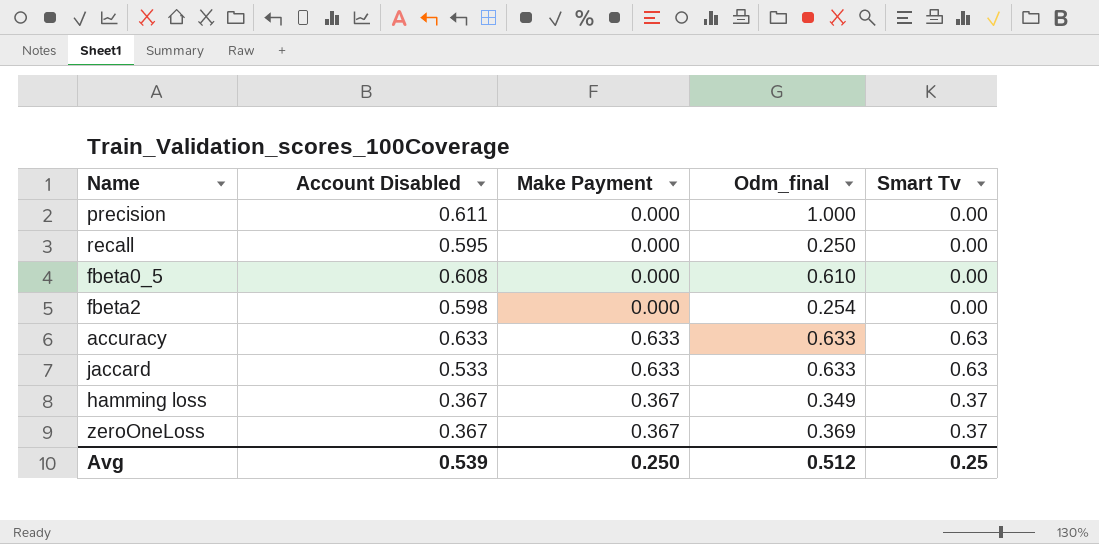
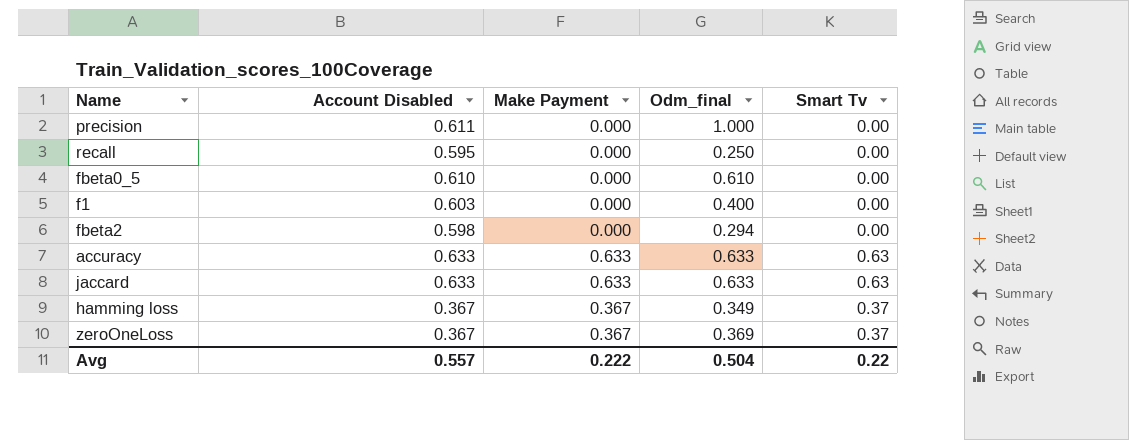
fbeta0_5 | Account Disabled: 0.608 -> 0.610
row f1: none -> 0.603 | 0.000 | 0.400 | 0.00
fbeta2 | Odm_final: 0.254 -> 0.294
jaccard | Account Disabled: 0.533 -> 0.633
Avg | Account Disabled: 0.539 -> 0.557
Avg | Make Payment: 0.250 -> 0.222
Avg | Odm_final: 0.512 -> 0.504
Avg | Smart Tv: 0.25 -> 0.22

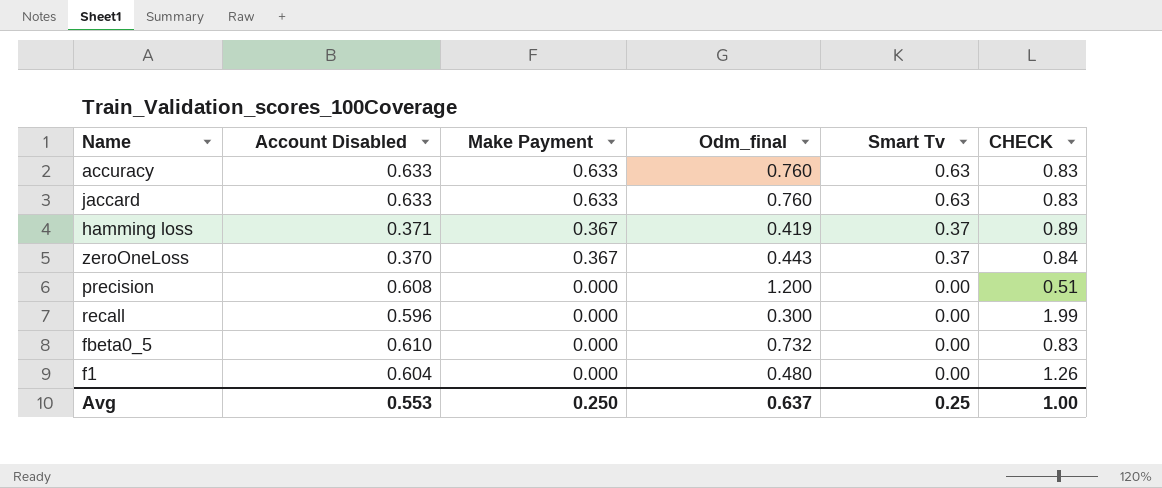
row order: none -> Make Payment descending
column CHECK | formula: none -> [Account Disabled] / [Odm_final]
row fbeta2: 0.598 | 0.000 | 0.294 | 0.00 -> none
accuracy | Odm_final: 0.633 -> 0.760
jaccard | Odm_final: 0.633 -> 0.760
hamming loss | Account Disabled: 0.367 -> 0.371
hamming loss | Odm_final: 0.349 -> 0.419
zeroOneLoss | Account Disabled: 0.367 -> 0.370
zeroOneLoss | Odm_final: 0.369 -> 0.443
precision | Account Disabled: 0.611 -> 0.608
precision | Odm_final: 1.000 -> 1.200
recall | Account Disabled: 0.595 -> 0.596
recall | Odm_final: 0.250 -> 0.300
fbeta0_5 | Odm_final: 0.610 -> 0.732
f1 | Account Disabled: 0.603 -> 0.604
f1 | Odm_final: 0.400 -> 0.480
Avg | Account Disabled: 0.557 -> 0.553
Avg | Make Payment: 0.222 -> 0.250
Avg | Odm_final: 0.504 -> 0.637
Avg | Smart Tv: 0.22 -> 0.25

